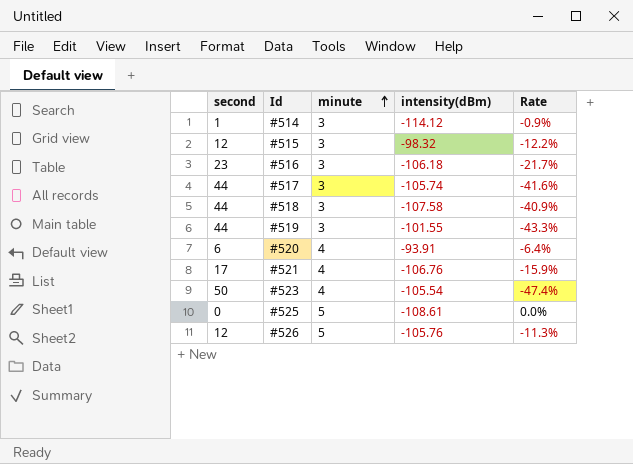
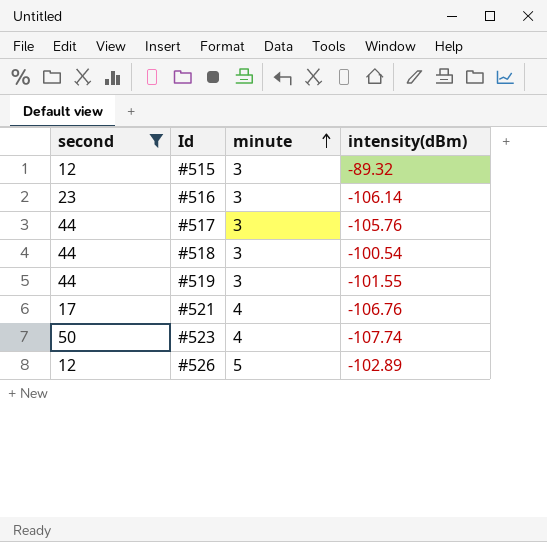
filter: none -> second >= 12
column Rate | formula: [second] / [intensity(dBm)] -> none
#515 | intensity(dBm): -98.32 -> -89.32
#516 | intensity(dBm): -106.18 -> -106.14
#517 | intensity(dBm): -105.74 -> -105.76
#518 | intensity(dBm): -107.58 -> -100.54
#523 | intensity(dBm): -105.54 -> -107.74
#526 | intensity(dBm): -105.76 -> -102.89

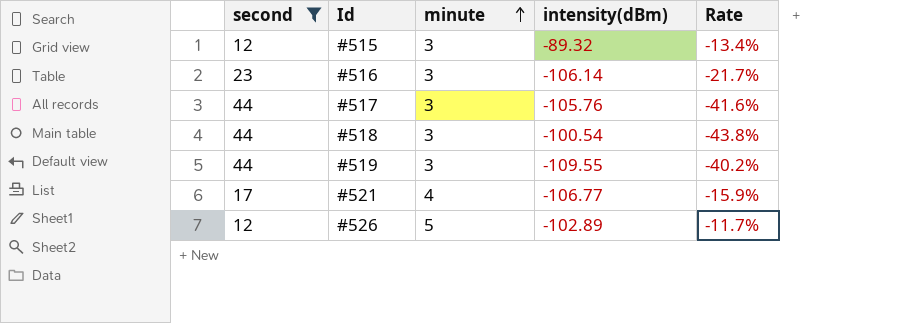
column Rate | formula: none -> [second] / [intensity(dBm)]
row #523: 50 | 4 | -107.74 -> none
#519 | intensity(dBm): -101.55 -> -109.55
#521 | intensity(dBm): -106.76 -> -106.77

